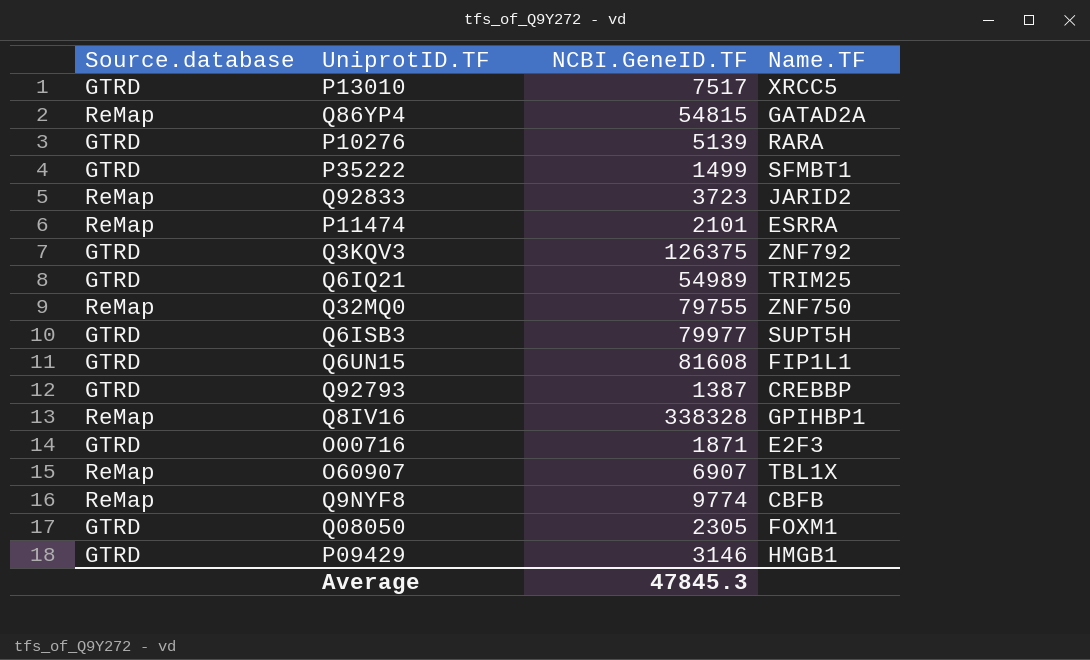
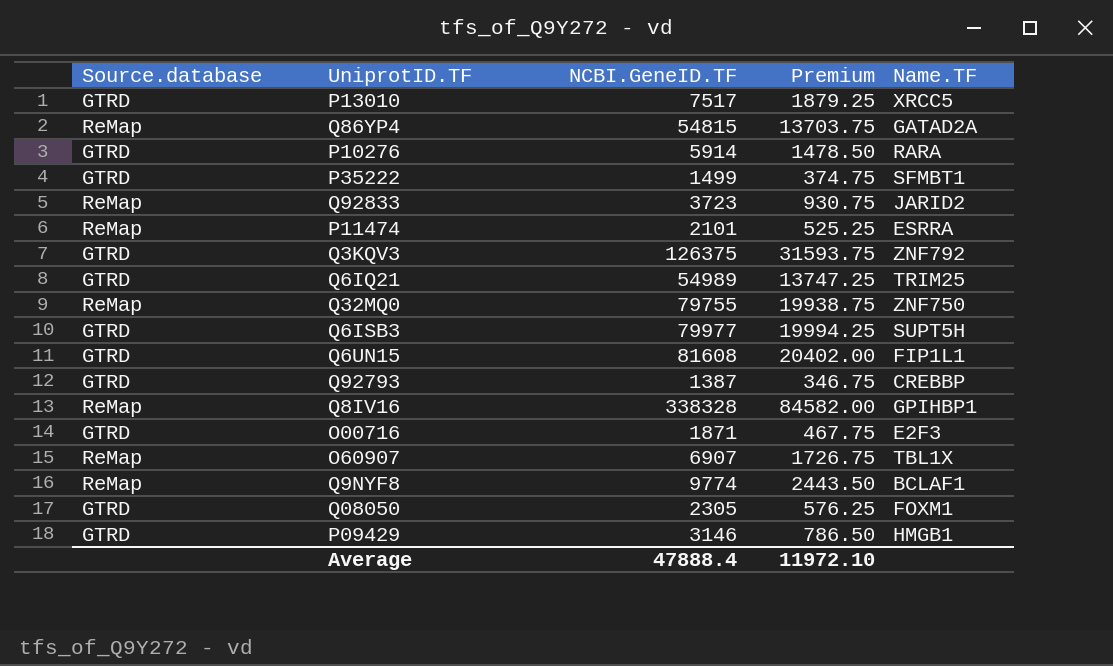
column Premium | formula: none -> [NCBI.GeneID.TF] * 0.25
P10276 | NCBI.GeneID.TF: 5139 -> 5914
Q9NYF8 | Name.TF: CBFB -> BCLAF1
Average | NCBI.GeneID.TF: 47845.3 -> 47888.4

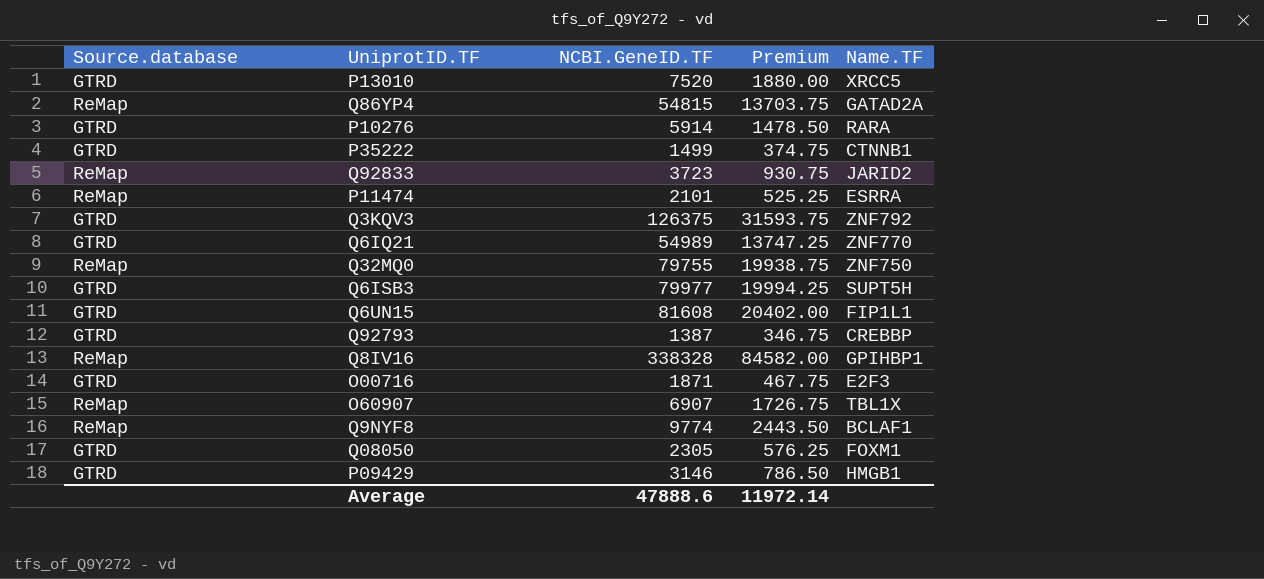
P13010 | NCBI.GeneID.TF: 7517 -> 7520
P13010 | Premium: 1879.25 -> 1880.00
P35222 | Name.TF: SFMBT1 -> CTNNB1
Q6IQ21 | Name.TF: TRIM25 -> ZNF770
Average | NCBI.GeneID.TF: 47888.4 -> 47888.6
Average | Premium: 11972.10 -> 11972.14

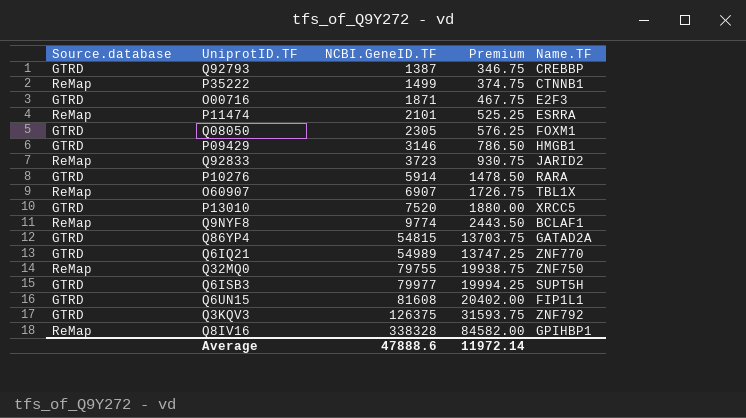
row order: none -> NCBI.GeneID.TF ascending
P35222 | Source.database: GTRD -> ReMap
Q86YP4 | Source.database: ReMap -> GTRD

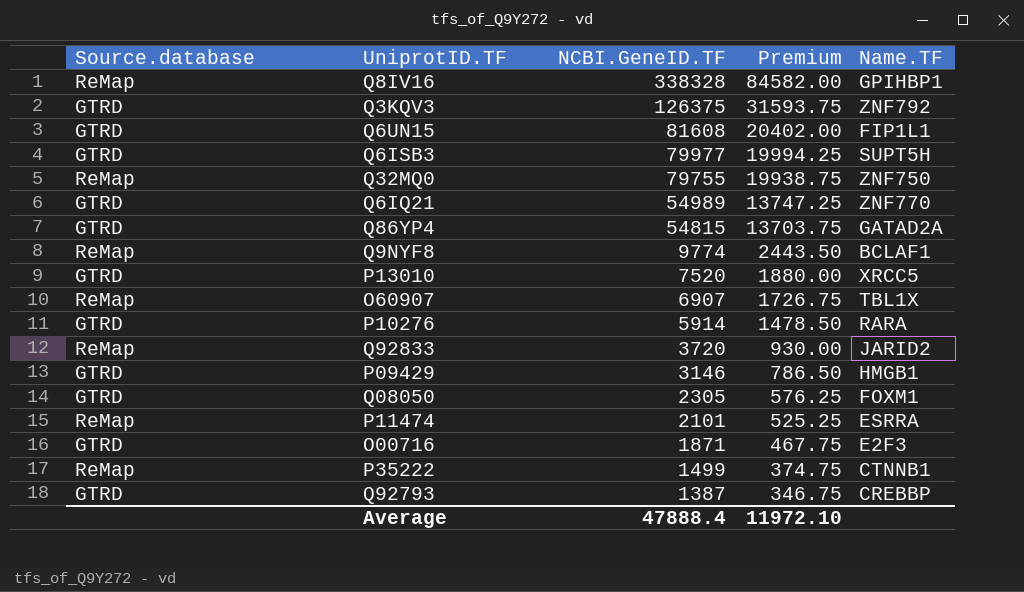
row order: NCBI.GeneID.TF ascending -> NCBI.GeneID.TF descending
Q92833 | NCBI.GeneID.TF: 3723 -> 3720
Q92833 | Premium: 930.75 -> 930.00
Average | NCBI.GeneID.TF: 47888.6 -> 47888.4
Average | Premium: 11972.14 -> 11972.10

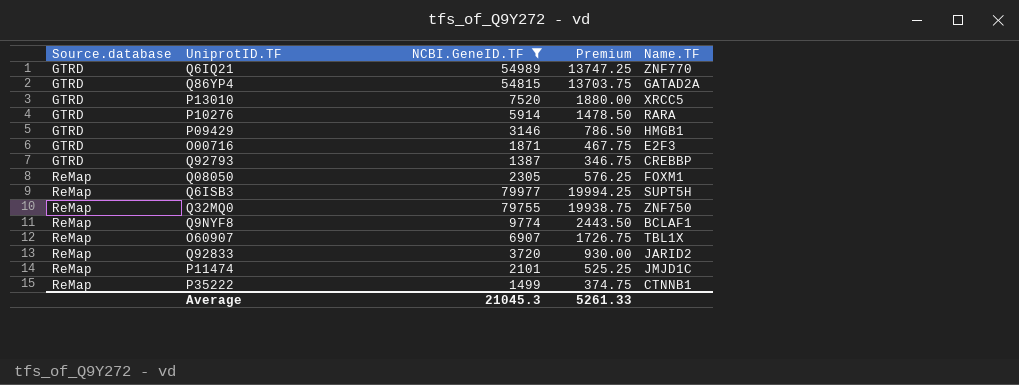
filter: none -> NCBI.GeneID.TF <= 79977
row order: NCBI.GeneID.TF descending -> Source.database ascending
Q08050 | Source.database: GTRD -> ReMap
Q6ISB3 | Source.database: GTRD -> ReMap
P11474 | Name.TF: ESRRA -> JMJD1C
Average | NCBI.GeneID.TF: 47888.4 -> 21045.3
Average | Premium: 11972.10 -> 5261.33

